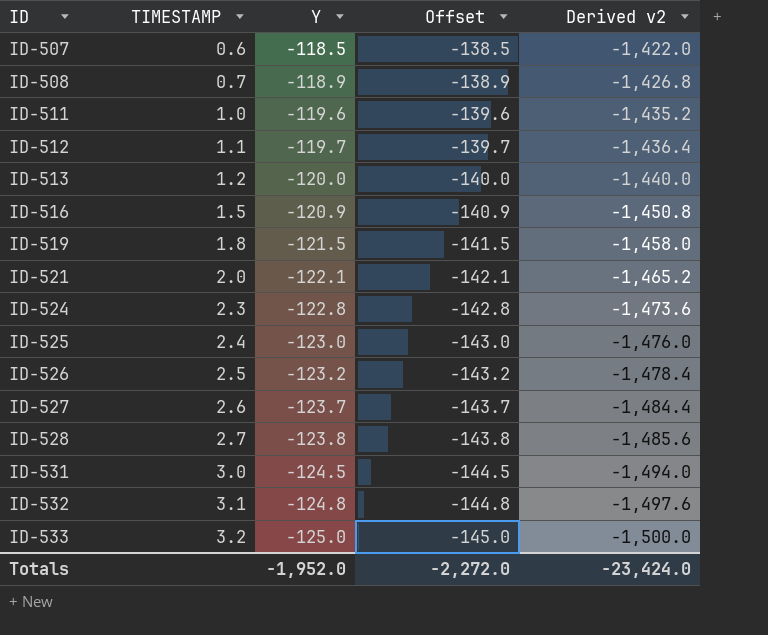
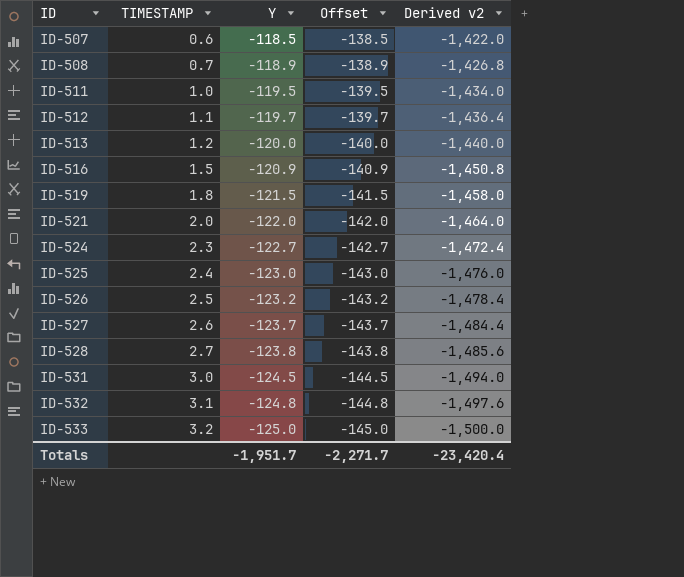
ID-511 | Y: -119.6 -> -119.5
ID-511 | Offset: -139.6 -> -139.5
ID-511 | Derived v2: -1,435.2 -> -1,434.0
ID-521 | Y: -122.1 -> -122.0
ID-521 | Offset: -142.1 -> -142.0
ID-521 | Derived v2: -1,465.2 -> -1,464.0
ID-524 | Y: -122.8 -> -122.7
ID-524 | Offset: -142.8 -> -142.7
ID-524 | Derived v2: -1,473.6 -> -1,472.4
Totals | Y: -1,952.0 -> -1,951.7
Totals | Offset: -2,272.0 -> -2,271.7
Totals | Derived v2: -23,424.0 -> -23,420.4

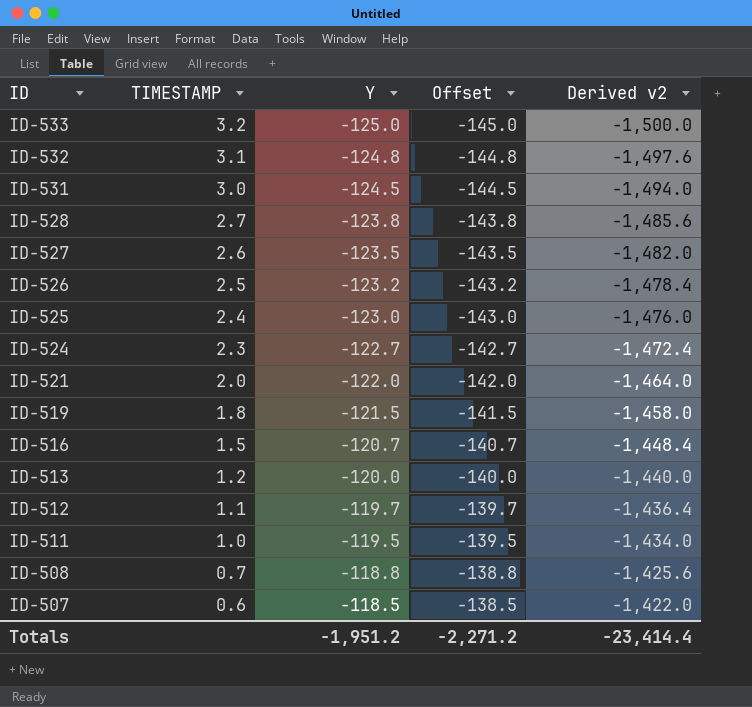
row order: ID ascending -> ID descending
ID-527 | Y: -123.7 -> -123.5
ID-527 | Offset: -143.7 -> -143.5
ID-527 | Derived v2: -1,484.4 -> -1,482.0
ID-516 | Y: -120.9 -> -120.7
ID-516 | Offset: -140.9 -> -140.7
ID-516 | Derived v2: -1,450.8 -> -1,448.4
ID-508 | Y: -118.9 -> -118.8
ID-508 | Offset: -138.9 -> -138.8
ID-508 | Derived v2: -1,426.8 -> -1,425.6
Totals | Y: -1,951.7 -> -1,951.2
Totals | Offset: -2,271.7 -> -2,271.2
Totals | Derived v2: -23,420.4 -> -23,414.4

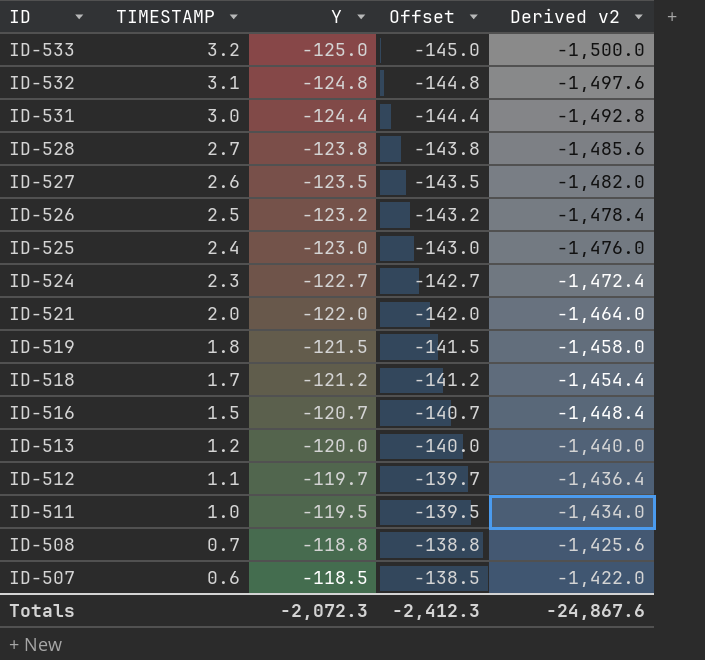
ID-531 | Y: -124.5 -> -124.4
ID-531 | Offset: -144.5 -> -144.4
ID-531 | Derived v2: -1,494.0 -> -1,492.8
row ID-518: none -> 1.7 | -121.2 | -141.2 | -1,454.4
Totals | Y: -1,951.2 -> -2,072.3
Totals | Offset: -2,271.2 -> -2,412.3
Totals | Derived v2: -23,414.4 -> -24,867.6

